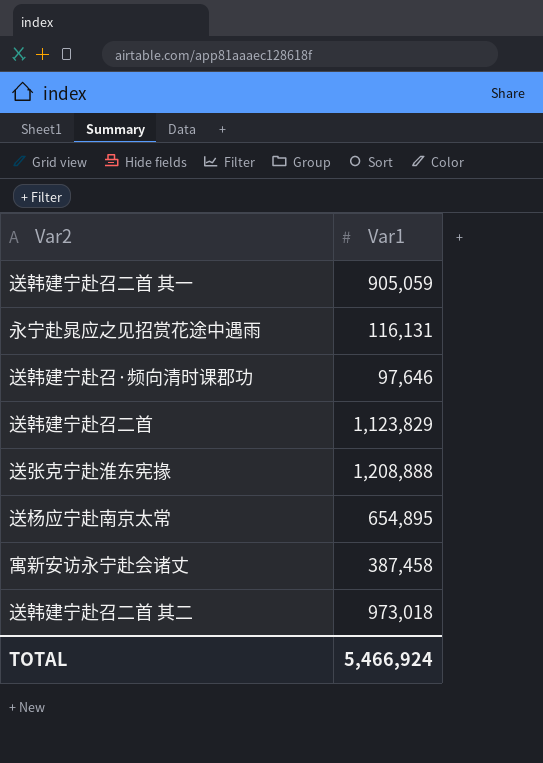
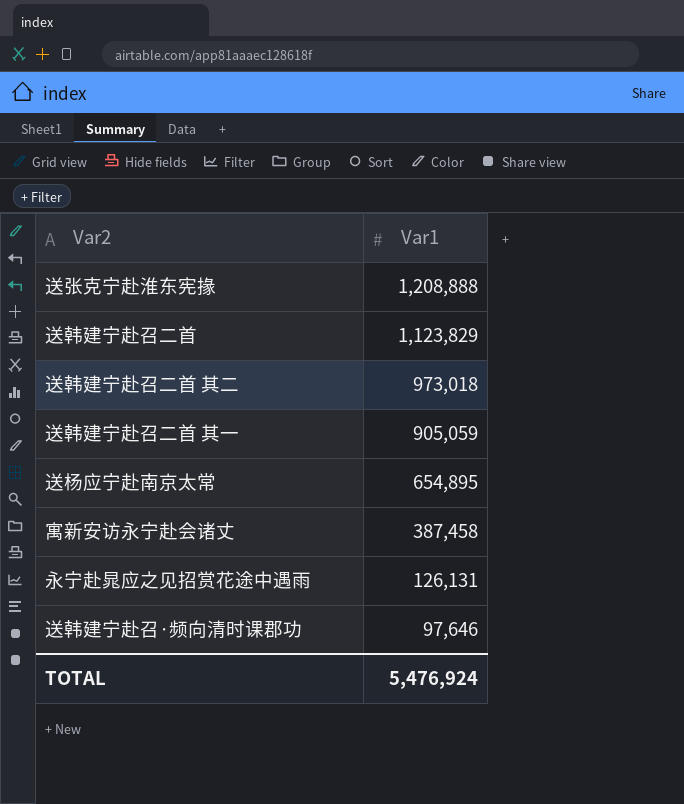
row order: none -> Var1 descending
永宁赴晁应之见招赏花途中遇雨 | Var1: 116,131 -> 126,131
TOTAL | Var1: 5,466,924 -> 5,476,924

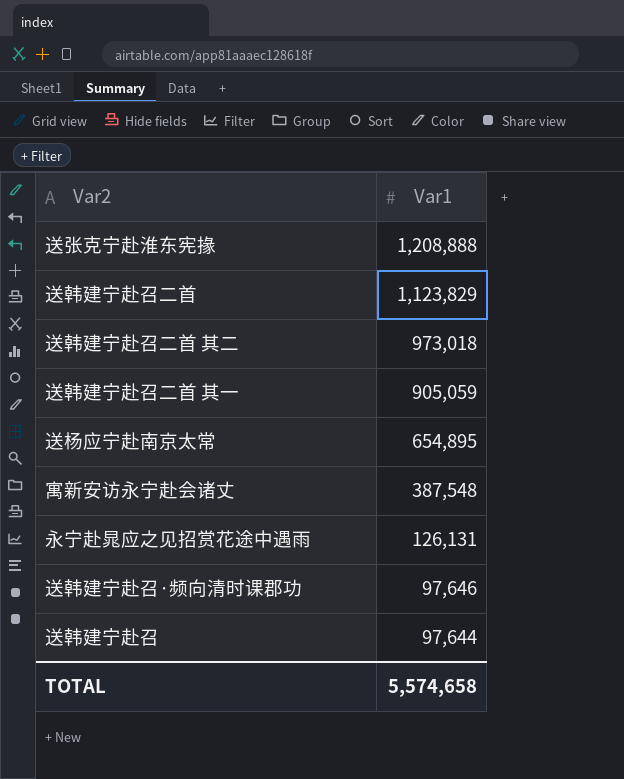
寓新安访永宁赴会诸丈 | Var1: 387,458 -> 387,548
row 送韩建宁赴召: none -> 97,644
TOTAL | Var1: 5,476,924 -> 5,574,658

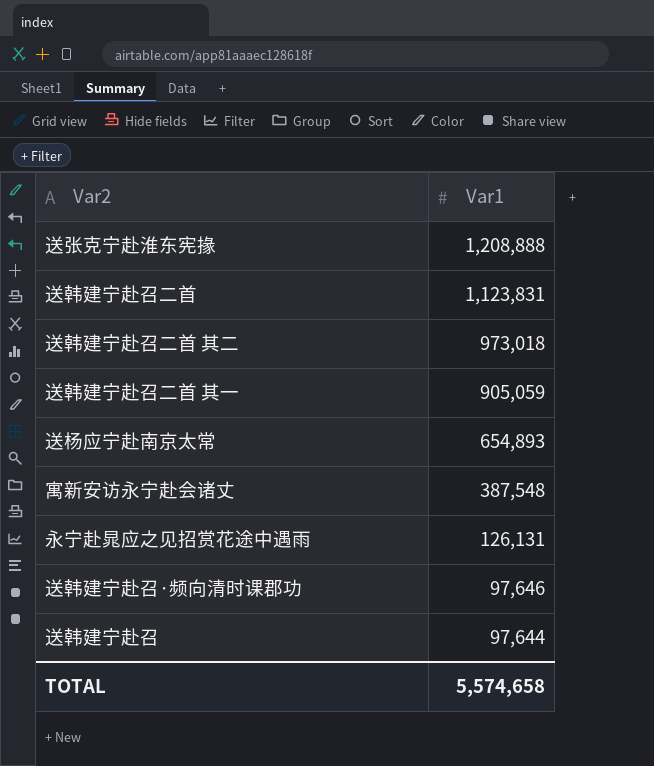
送韩建宁赴召二首 | Var1: 1,123,829 -> 1,123,831
送杨应宁赴南京太常 | Var1: 654,895 -> 654,893

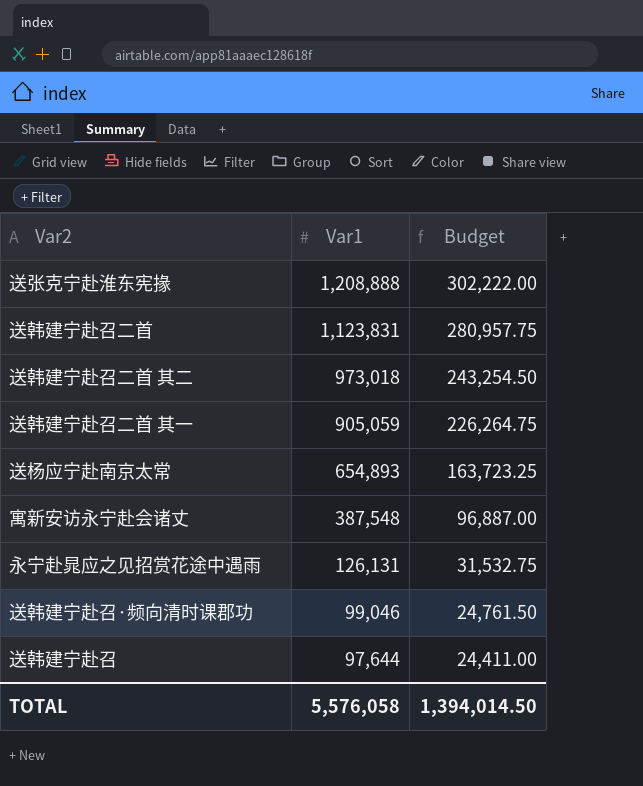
column Budget | formula: none -> [Var1] * 0.25
送韩建宁赴召·频向清时课郡功 | Var1: 97,646 -> 99,046
TOTAL | Var1: 5,574,658 -> 5,576,058

